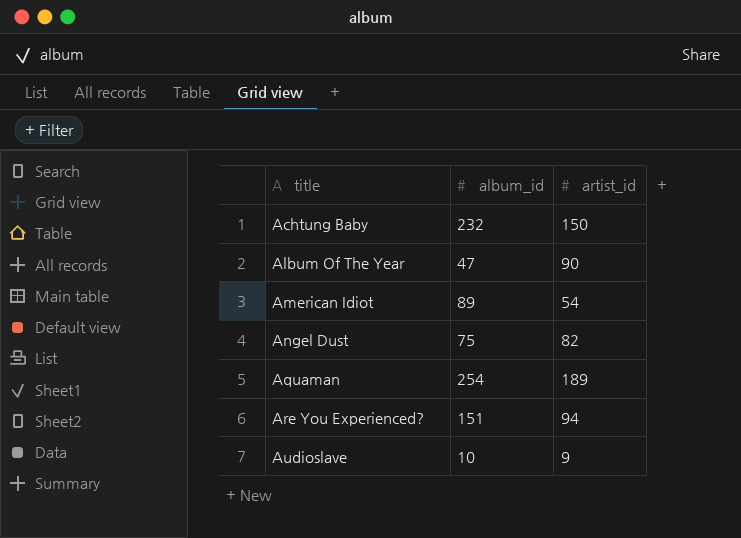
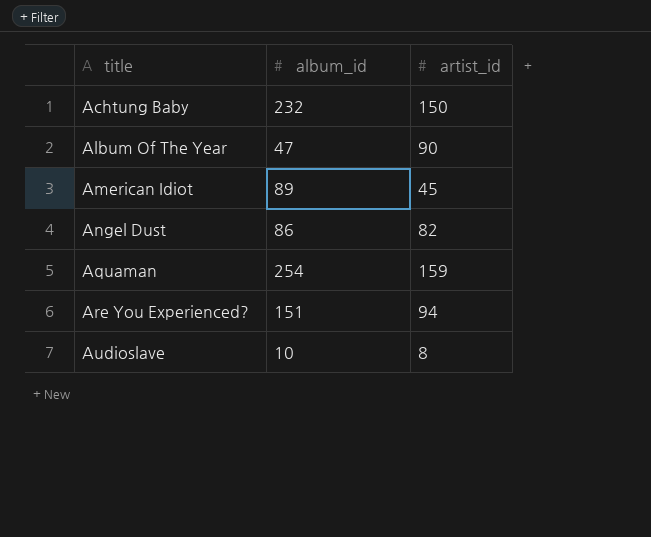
American Idiot | artist_id: 54 -> 45
Angel Dust | album_id: 75 -> 86
Aquaman | artist_id: 189 -> 159
Audioslave | artist_id: 9 -> 8

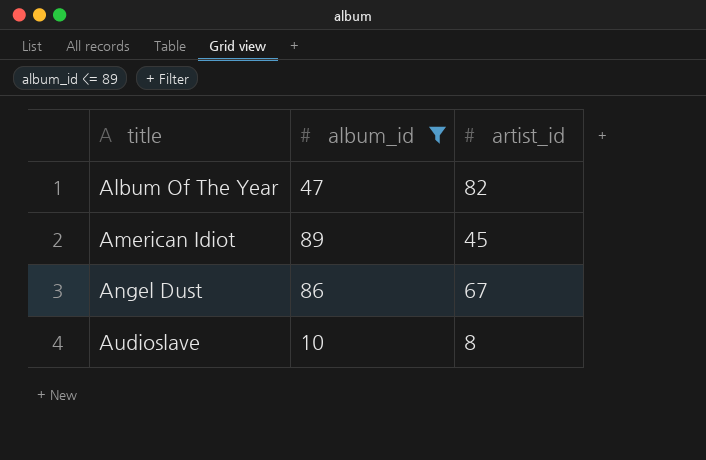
filter: none -> album_id <= 89
Album Of The Year | artist_id: 90 -> 82
Angel Dust | artist_id: 82 -> 67

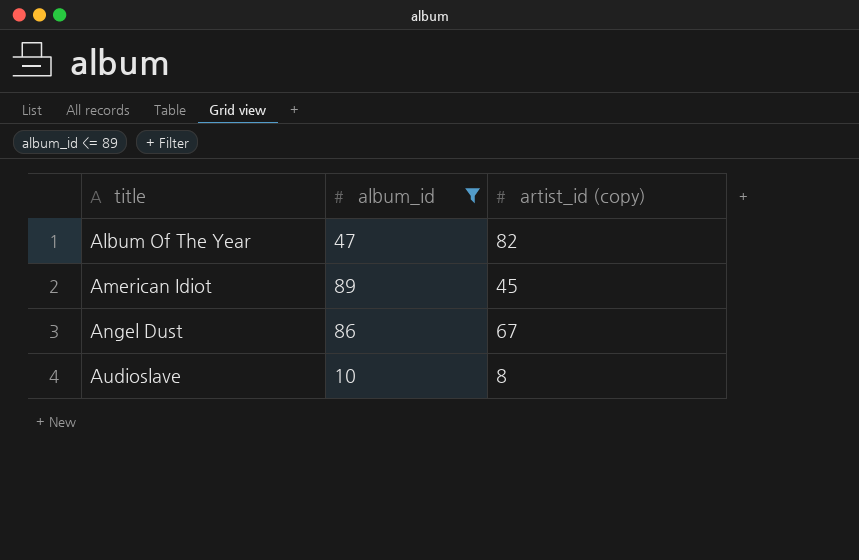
column name: artist_id -> artist_id (copy)

